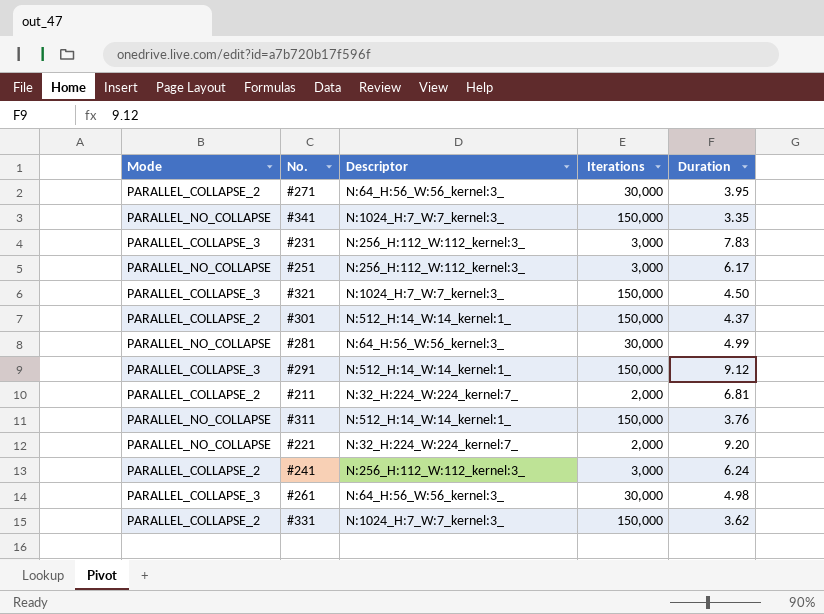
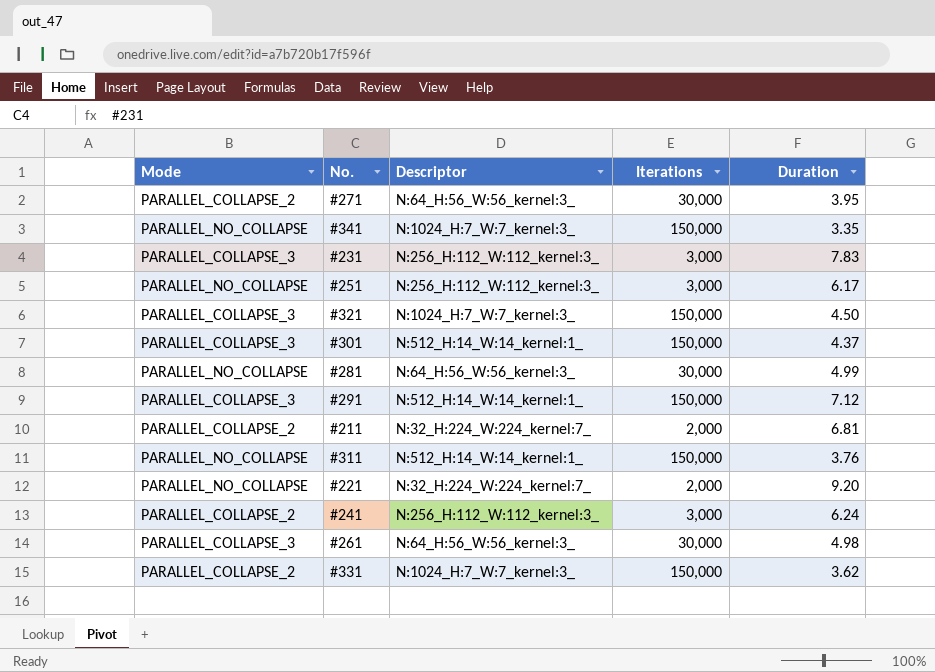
#301 | Mode: PARALLEL_COLLAPSE_2 -> PARALLEL_COLLAPSE_3
#291 | Duration: 9.12 -> 7.12

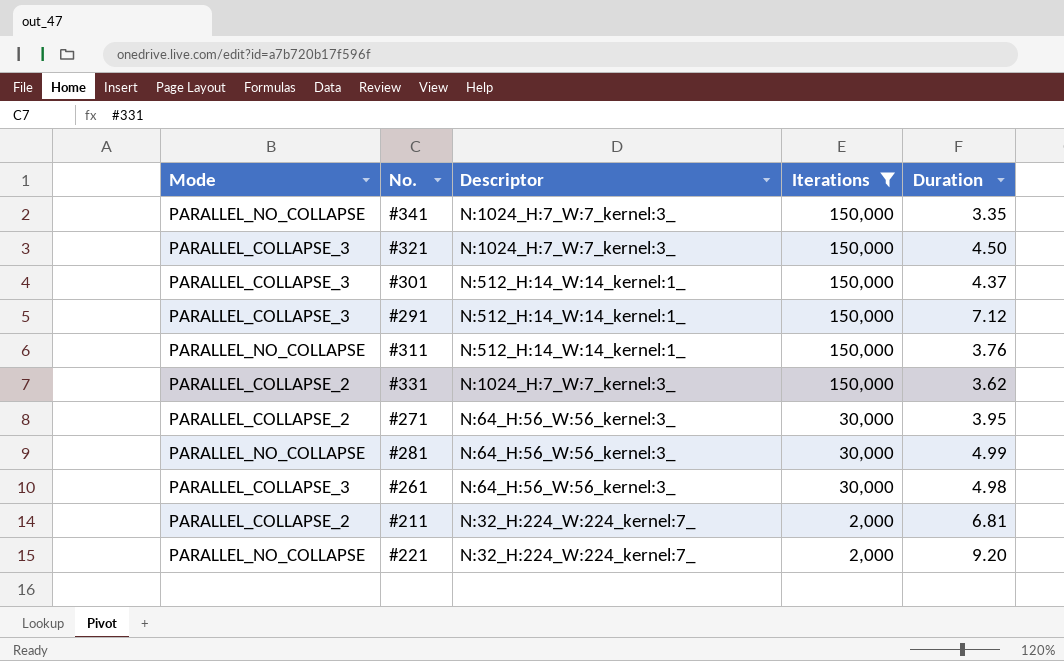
filter: none -> Iterations != 3,000
row order: none -> Iterations descending

